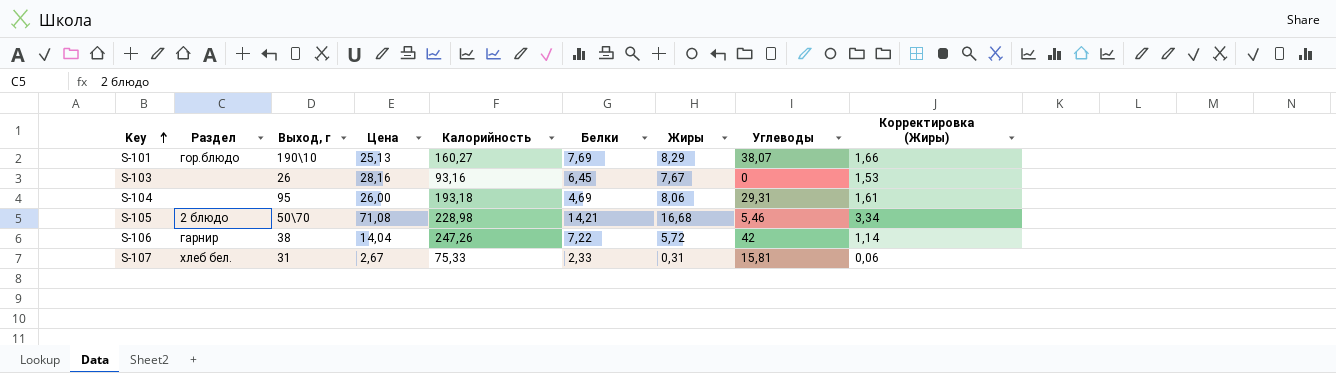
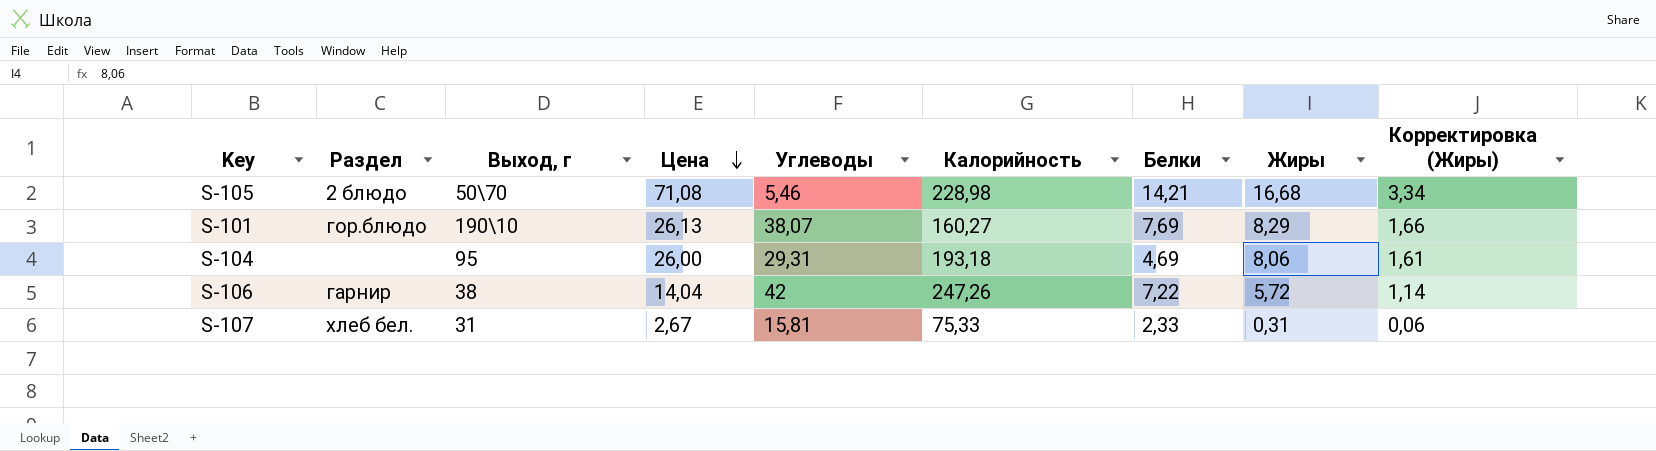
row order: Key ascending -> Цена descending
column Углеводы | position: 8 -> 5
row S-103: none | 26 | 28,16 | 93,16 | 6,45 | 7,67 | 0 | 1,53 -> none
S-101 | Цена: 25,13 -> 26,13

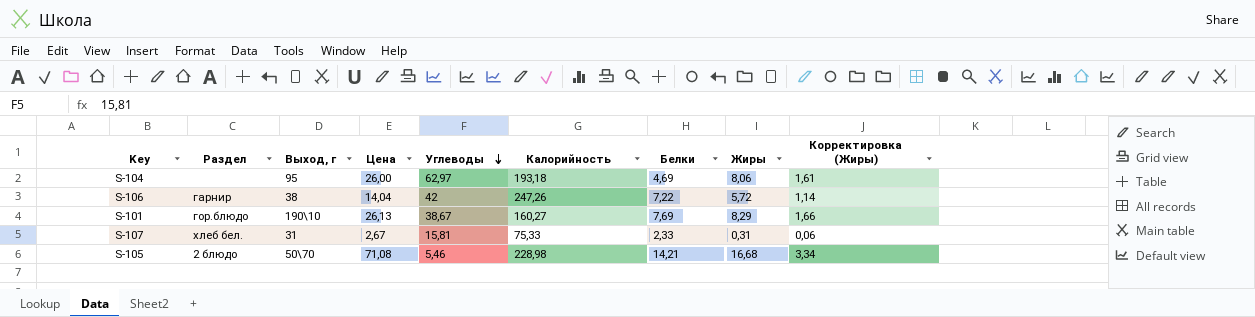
row order: Цена descending -> Углеводы descending
S-104 | Углеводы: 29,31 -> 62,97
S-101 | Углеводы: 38,07 -> 38,67

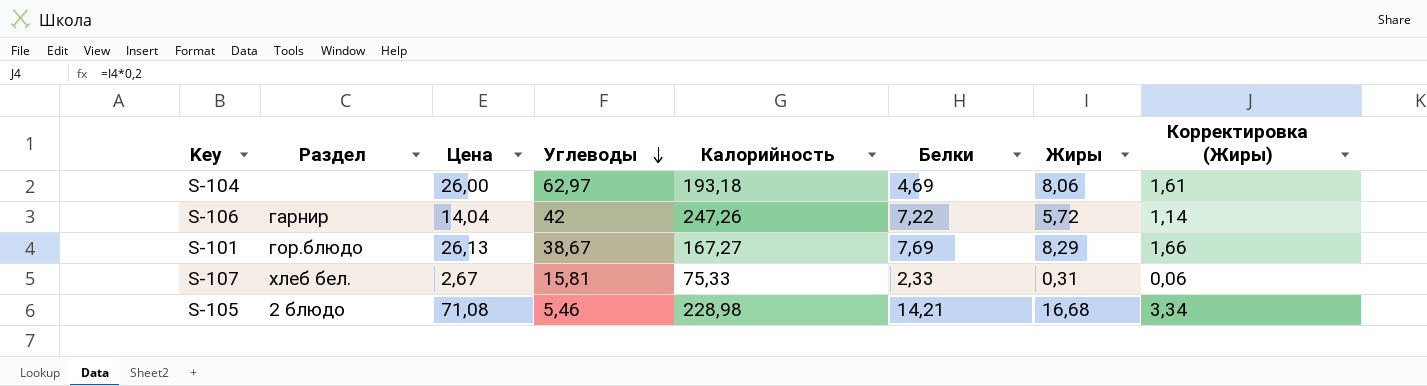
column Выход, г | position: 3 -> none
S-101 | Калорийность: 160,27 -> 167,27

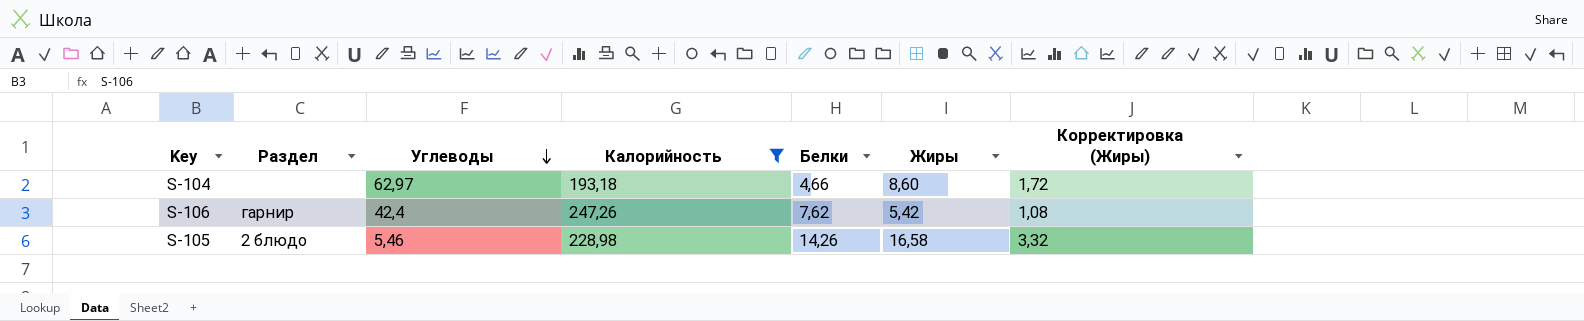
filter: none -> Калорийность >= 193,18
column Цена | position: 3 -> none
S-104 | Белки: 4,69 -> 4,66
S-104 | Жиры: 8,06 -> 8,60
S-104 | Корректировка (Жиры): 1,61 -> 1,72
S-106 | Углеводы: 42 -> 42,4
S-106 | Белки: 7,22 -> 7,62
S-106 | Жиры: 5,72 -> 5,42
S-106 | Корректировка (Жиры): 1,14 -> 1,08
S-105 | Белки: 14,21 -> 14,26
S-105 | Жиры: 16,68 -> 16,58
S-105 | Корректировка (Жиры): 3,34 -> 3,32

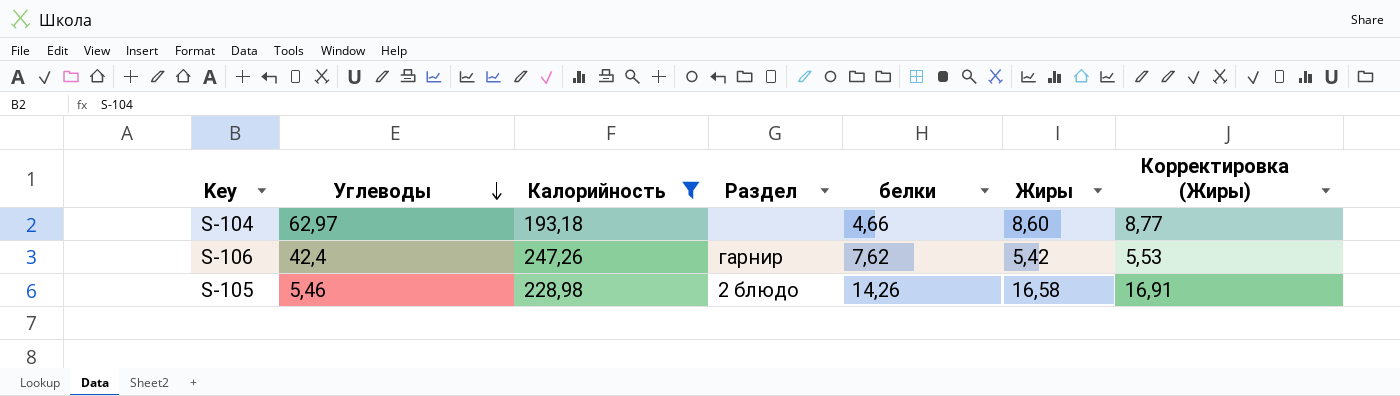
column Раздел | position: 2 -> 4
column name: Белки -> белки
column Корректировка (Жиры) | formula: [Жиры] * 0,2 -> [Жиры] * 1,02

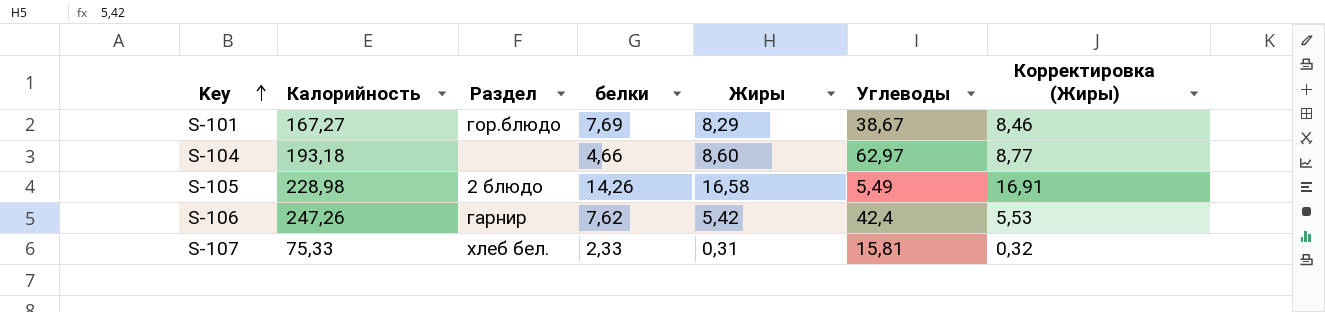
filter: Калорийность >= 193,18 -> none
row order: Углеводы descending -> Key ascending
column Углеводы | position: 2 -> 6
S-105 | Углеводы: 5,46 -> 5,49

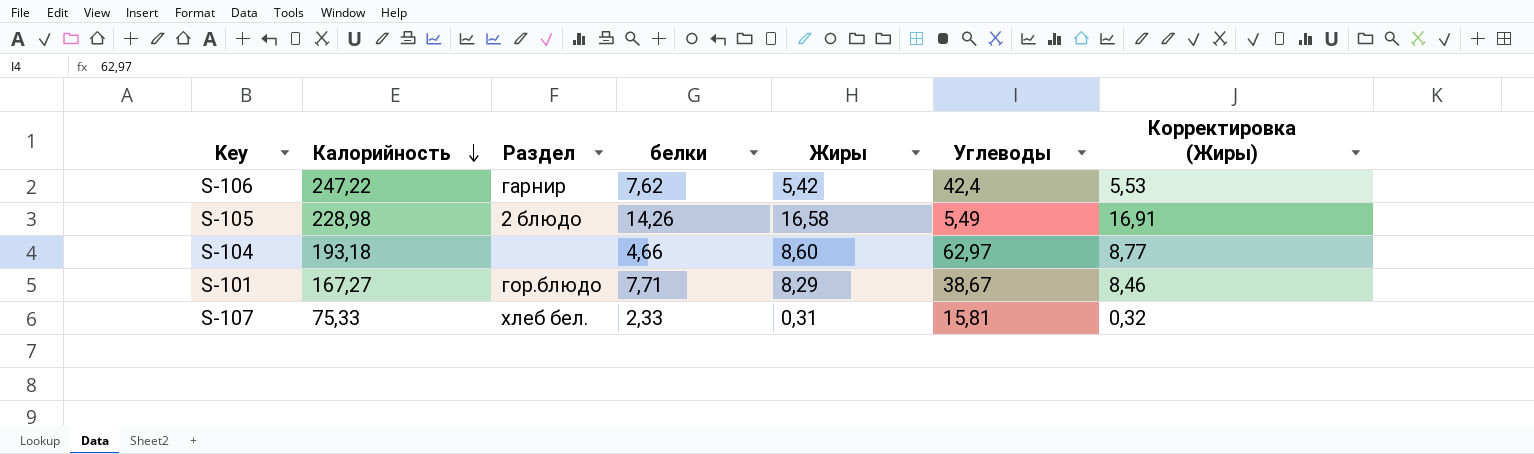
row order: Key ascending -> Калорийность descending
S-106 | Калорийность: 247,26 -> 247,22
S-101 | белки: 7,69 -> 7,71

